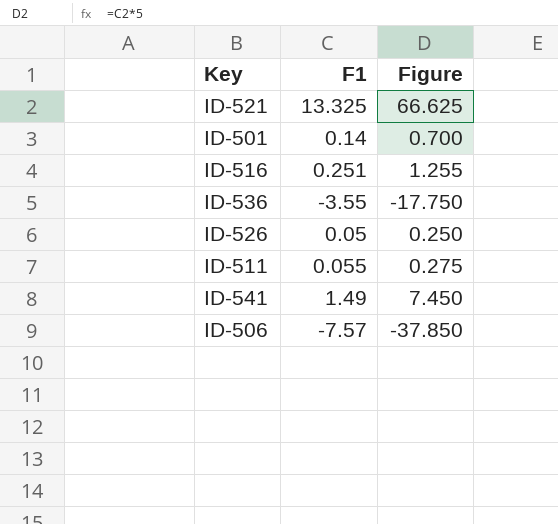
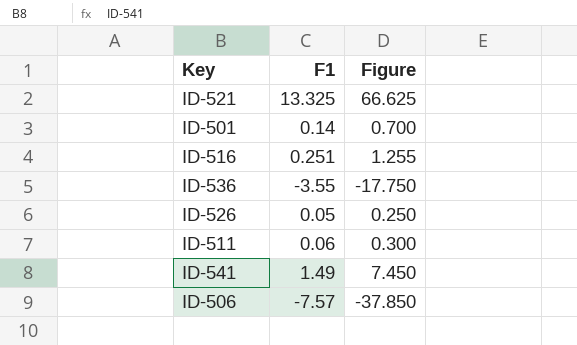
ID-511 | F1: 0.055 -> 0.06
ID-511 | Figure: 0.275 -> 0.300

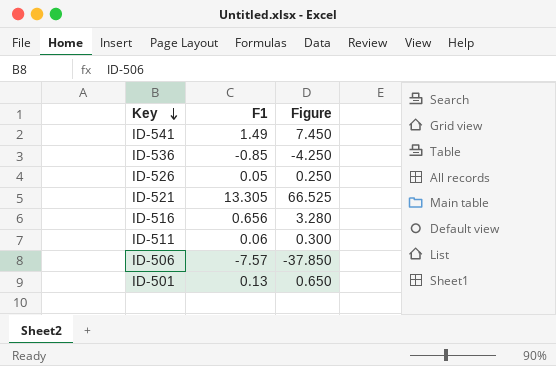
row order: none -> Key descending
ID-536 | F1: -3.55 -> -0.85
ID-536 | Figure: -17.750 -> -4.250
ID-521 | F1: 13.325 -> 13.305
ID-521 | Figure: 66.625 -> 66.525
ID-516 | F1: 0.251 -> 0.656
ID-516 | Figure: 1.255 -> 3.280
ID-501 | F1: 0.14 -> 0.13
ID-501 | Figure: 0.700 -> 0.650

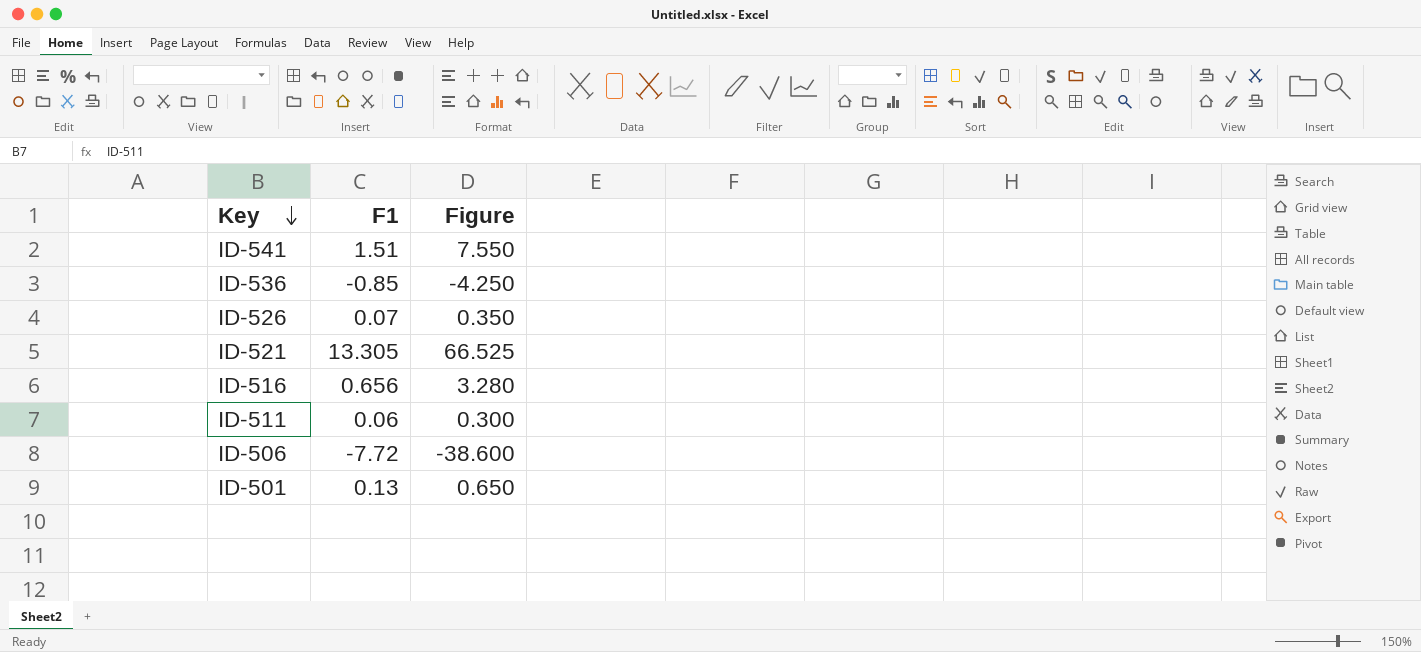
ID-541 | F1: 1.49 -> 1.51
ID-541 | Figure: 7.450 -> 7.550
ID-526 | F1: 0.05 -> 0.07
ID-526 | Figure: 0.250 -> 0.350
ID-506 | F1: -7.57 -> -7.72
ID-506 | Figure: -37.850 -> -38.600

